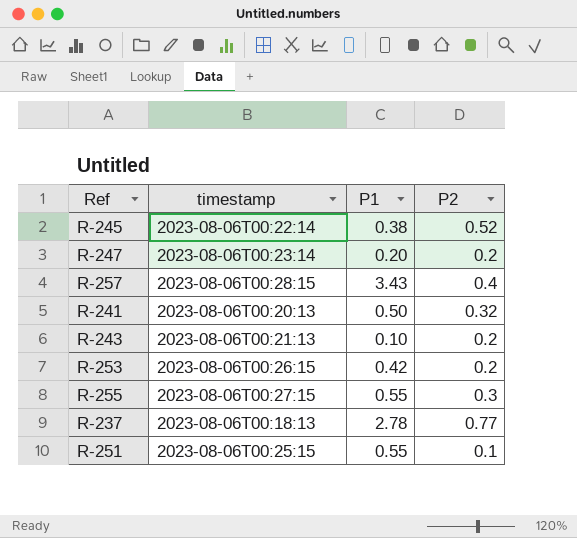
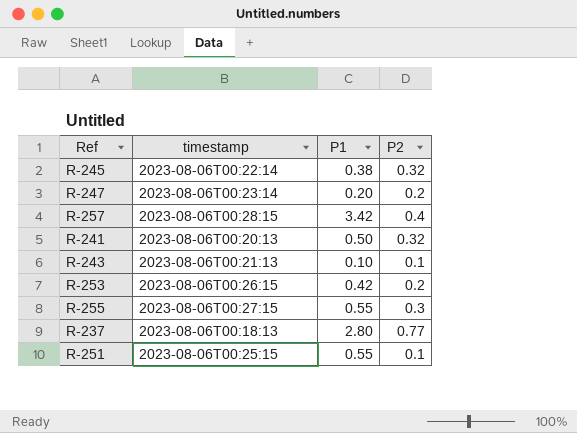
R-245 | P2: 0.52 -> 0.32
R-257 | P1: 3.43 -> 3.42
R-243 | P2: 0.2 -> 0.1
R-237 | P1: 2.78 -> 2.80

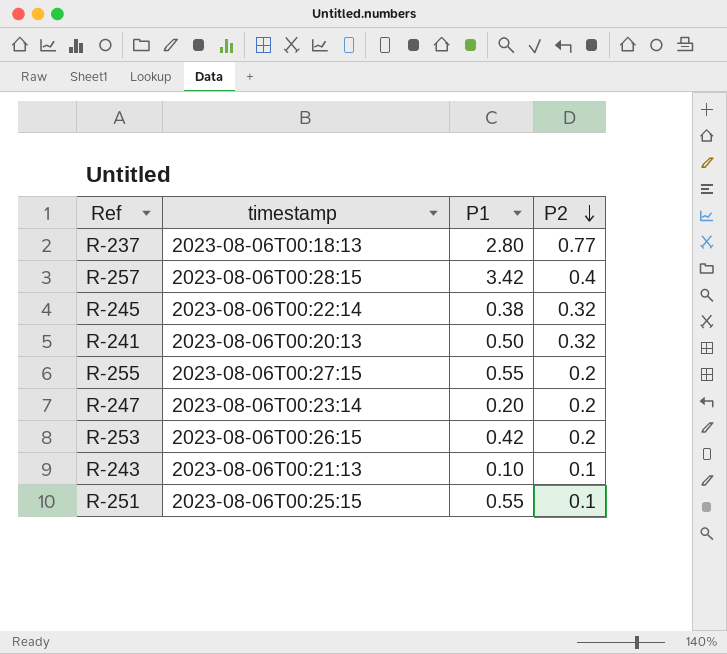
row order: none -> P2 descending
R-255 | P2: 0.3 -> 0.2

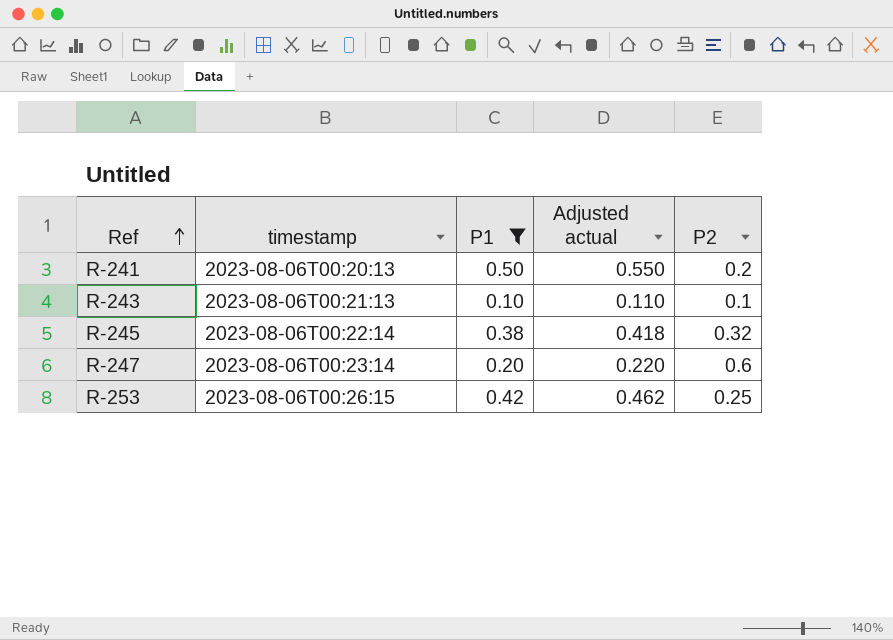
filter: none -> P1 <= 0.50
row order: P2 descending -> Ref ascending
column Adjusted actual | formula: none -> [P1] * 1.1
R-241 | P2: 0.32 -> 0.2
R-247 | P2: 0.2 -> 0.6
R-253 | P2: 0.2 -> 0.25

